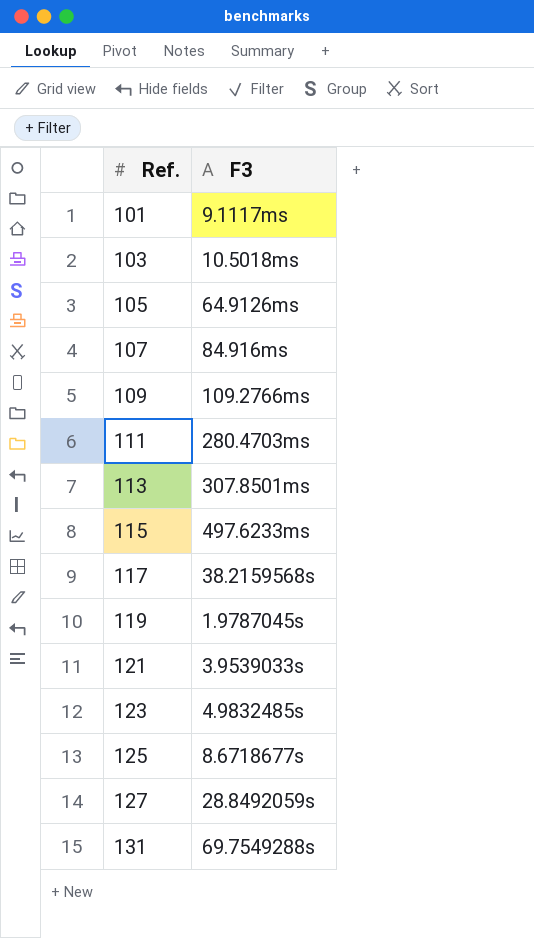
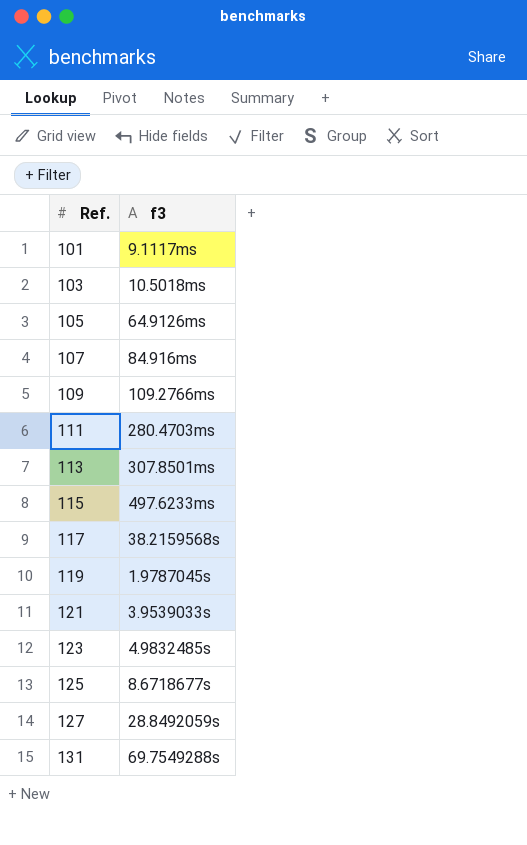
column name: F3 -> f3

